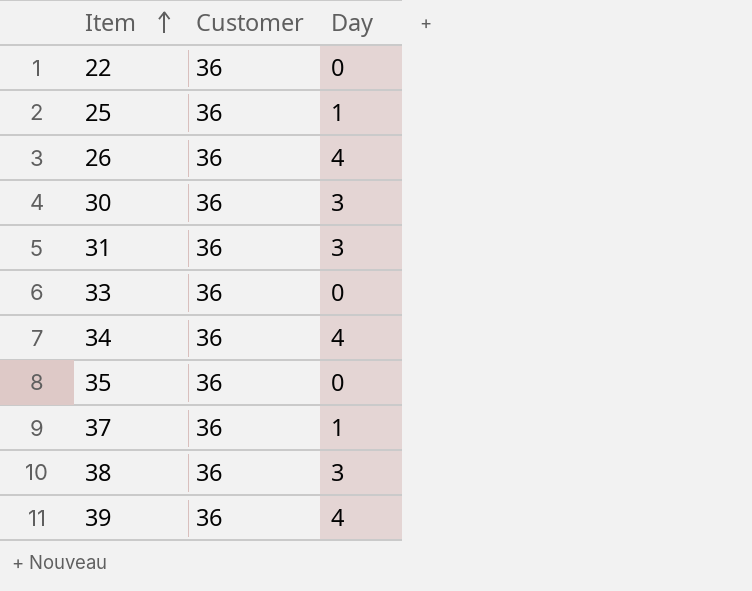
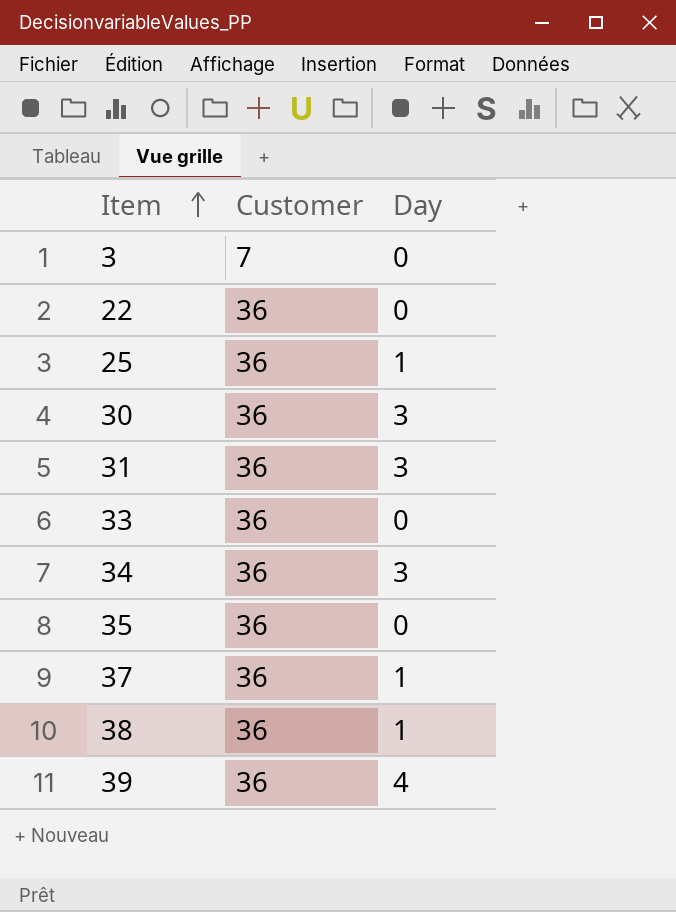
row 26: 36 | 4 -> none
row 3: none -> 7 | 0
34 | Day: 4 -> 3
38 | Day: 3 -> 1

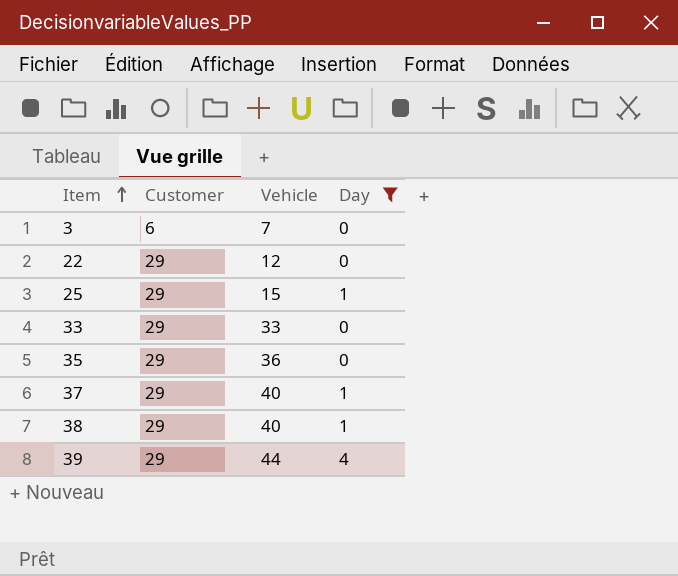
filter: none -> Day != 3
column Vehicle | position: none -> 3
3 | Customer: 7 -> 6
22 | Customer: 36 -> 29
25 | Customer: 36 -> 29
33 | Customer: 36 -> 29
35 | Customer: 36 -> 29
37 | Customer: 36 -> 29
38 | Customer: 36 -> 29
39 | Customer: 36 -> 29

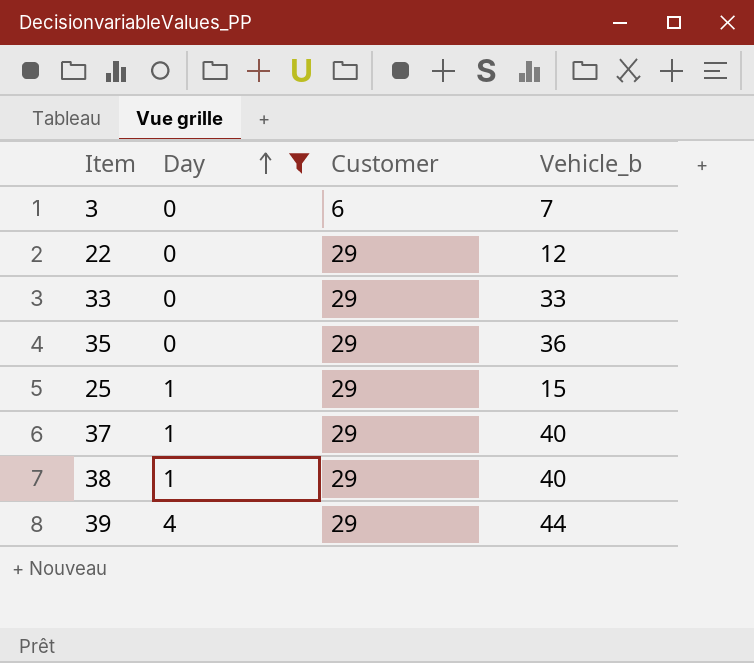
row order: Item ascending -> Day ascending
column Day | position: 4 -> 2
column name: Vehicle -> Vehicle_b

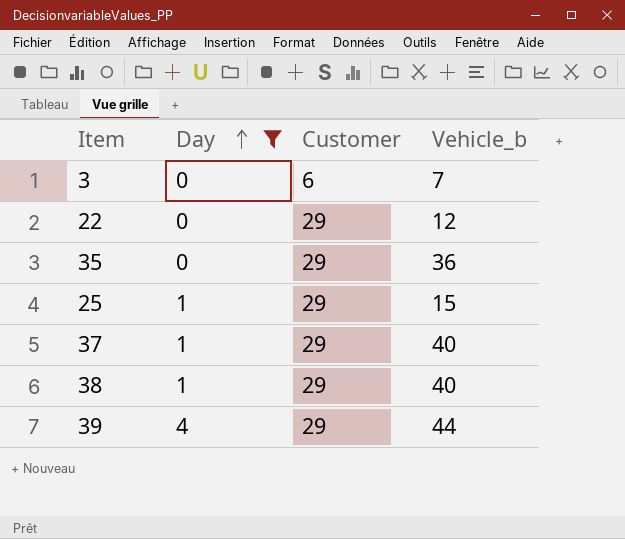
row 33: 0 | 29 | 33 -> none

